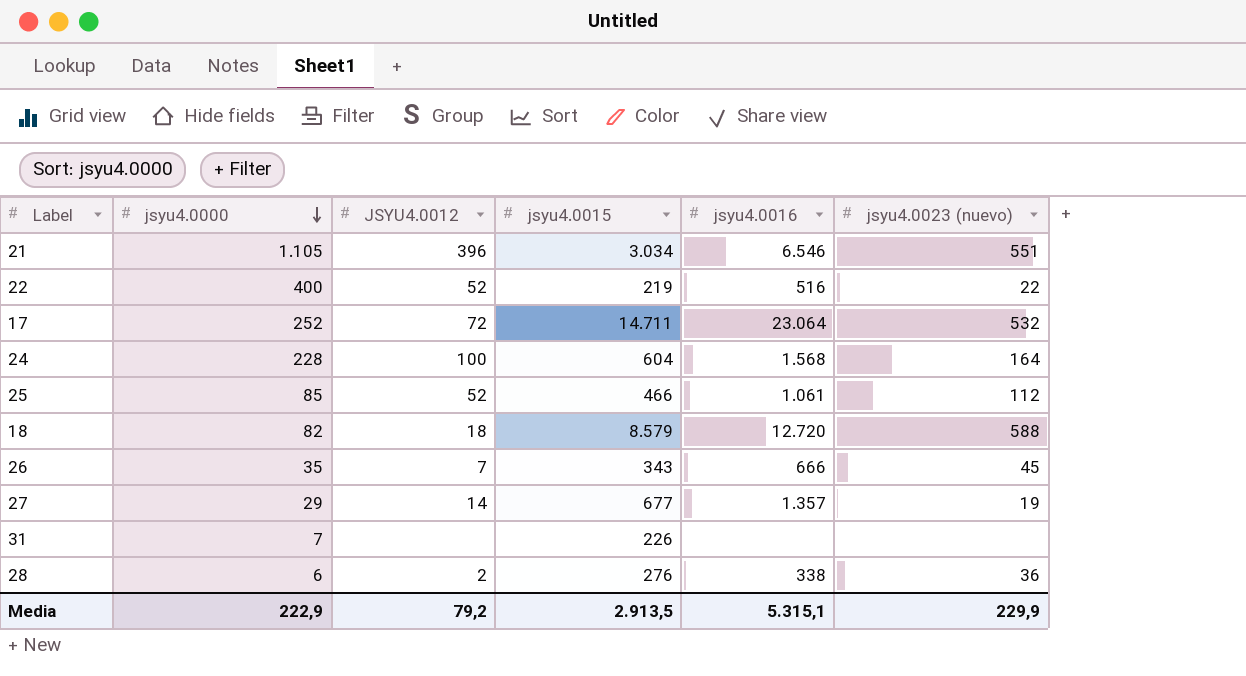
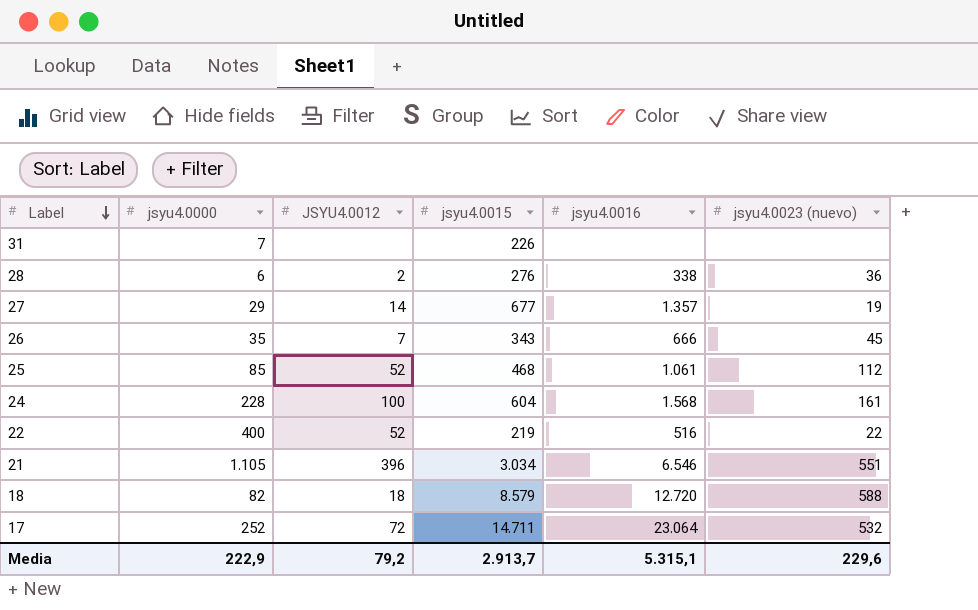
row order: jsyu4.0000 descending -> Label descending
25 | jsyu4.0015: 466 -> 468
24 | jsyu4.0023 (nuevo): 164 -> 161
Media | jsyu4.0015: 2.913,5 -> 2.913,7
Media | jsyu4.0023 (nuevo): 229,9 -> 229,6

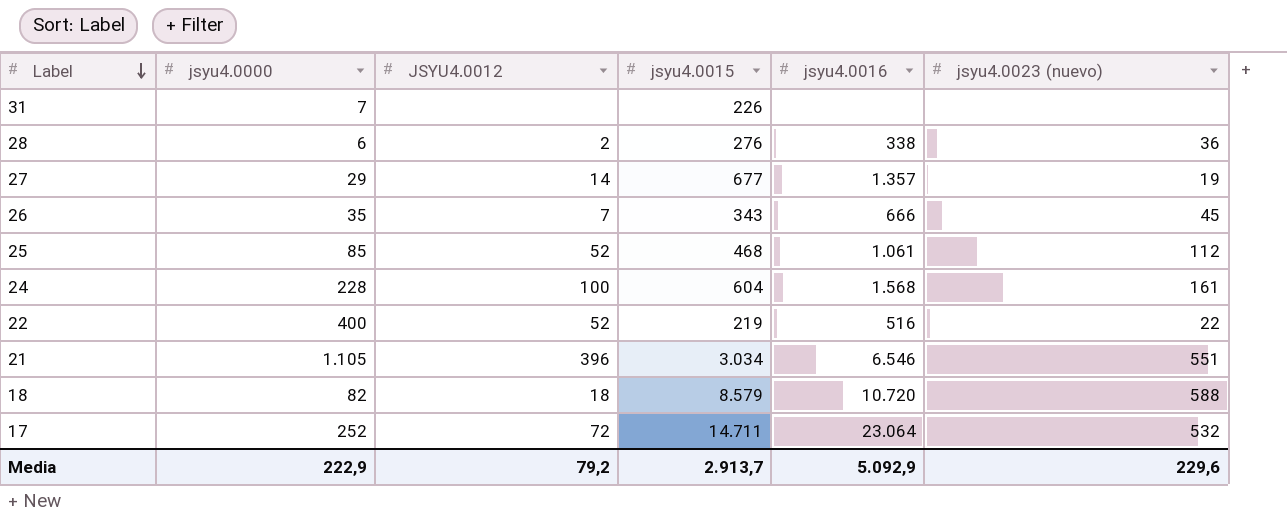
18 | jsyu4.0016: 12.720 -> 10.720
Media | jsyu4.0016: 5.315,1 -> 5.092,9

